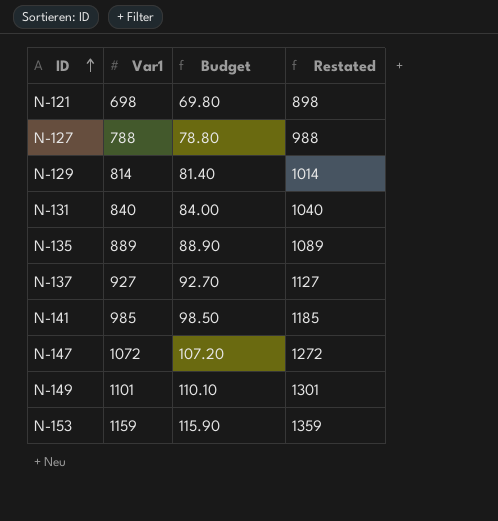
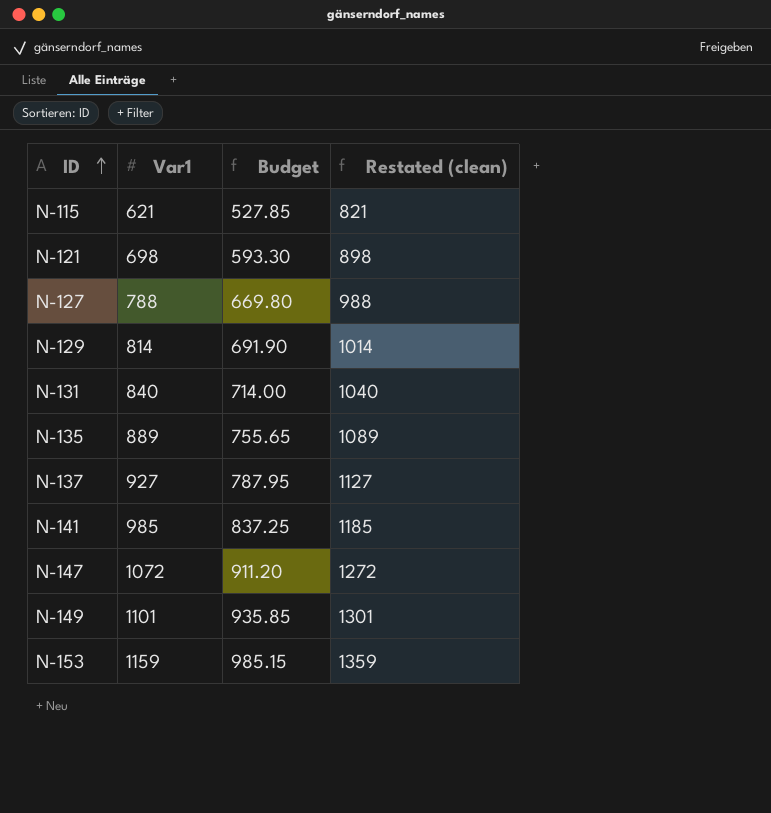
column Budget | formula: [Var1] * 0.1 -> [Var1] * 0.85
column name: Restated -> Restated (clean)
row N-115: none -> 621 | 527.85 | 821

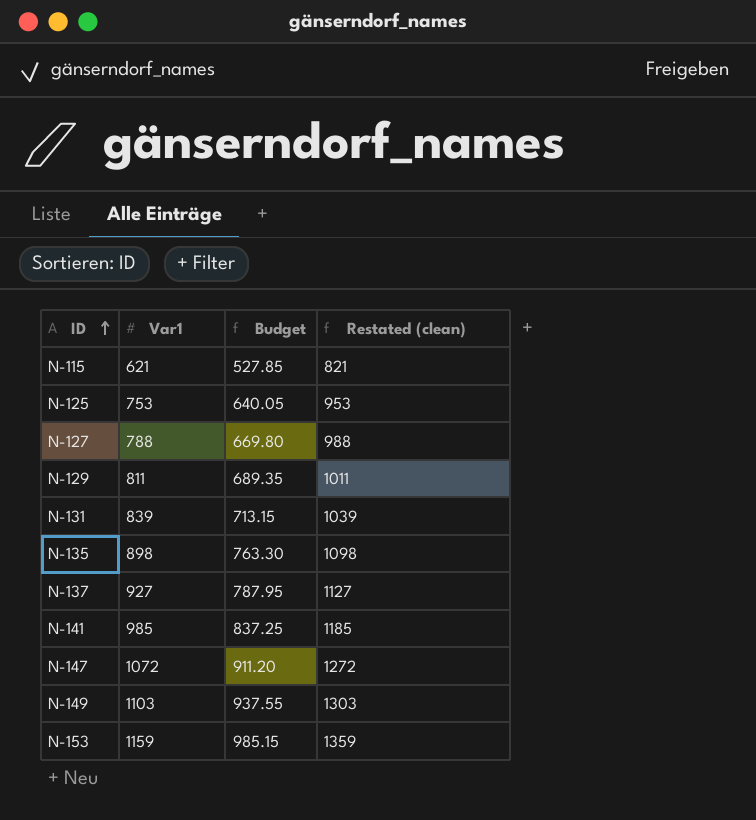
row N-121: 698 | 593.30 | 898 -> none
row N-125: none -> 753 | 640.05 | 953
N-129 | Var1: 814 -> 811
N-129 | Budget: 691.90 -> 689.35
N-129 | Restated (clean): 1014 -> 1011
N-131 | Var1: 840 -> 839
N-131 | Budget: 714.00 -> 713.15
N-131 | Restated (clean): 1040 -> 1039
N-135 | Var1: 889 -> 898
N-135 | Budget: 755.65 -> 763.30
N-135 | Restated (clean): 1089 -> 1098
N-149 | Var1: 1101 -> 1103
N-149 | Budget: 935.85 -> 937.55
N-149 | Restated (clean): 1301 -> 1303

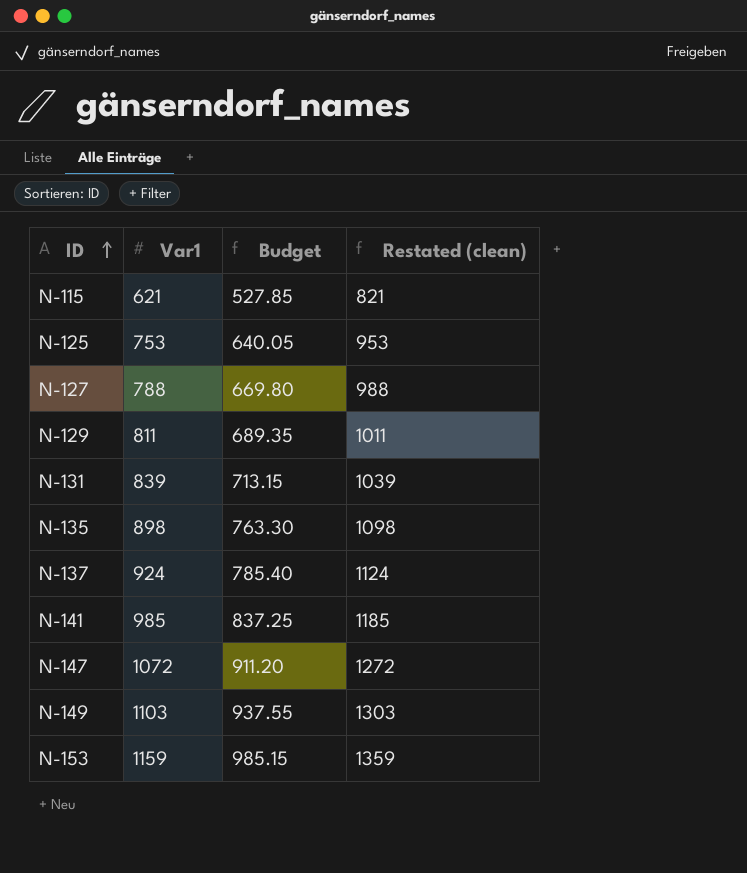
N-137 | Var1: 927 -> 924
N-137 | Budget: 787.95 -> 785.40
N-137 | Restated (clean): 1127 -> 1124

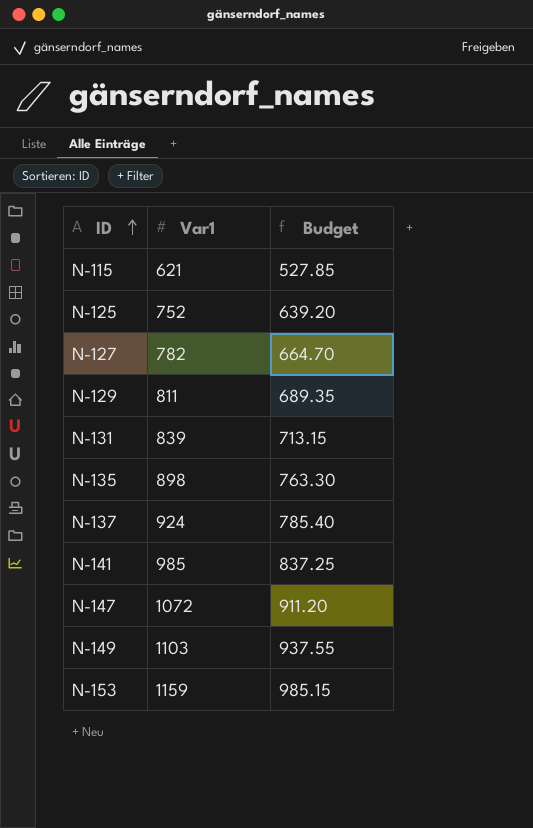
column Restated (clean) | formula: [Var1] + 200 -> none
N-125 | Var1: 753 -> 752
N-125 | Budget: 640.05 -> 639.20
N-127 | Var1: 788 -> 782
N-127 | Budget: 669.80 -> 664.70

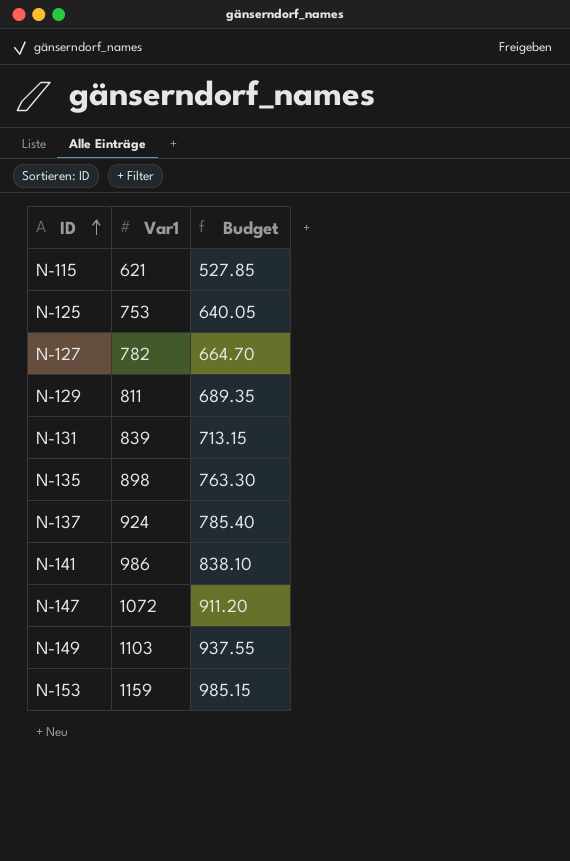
N-125 | Var1: 752 -> 753
N-125 | Budget: 639.20 -> 640.05
N-141 | Var1: 985 -> 986
N-141 | Budget: 837.25 -> 838.10

